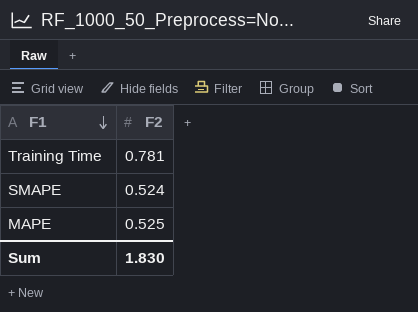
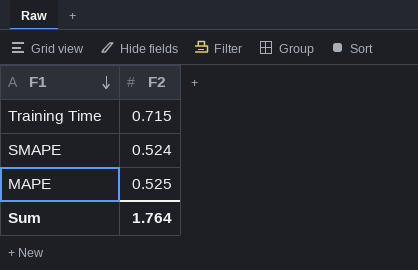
Training Time | F2: 0.781 -> 0.715
Sum | F2: 1.830 -> 1.764

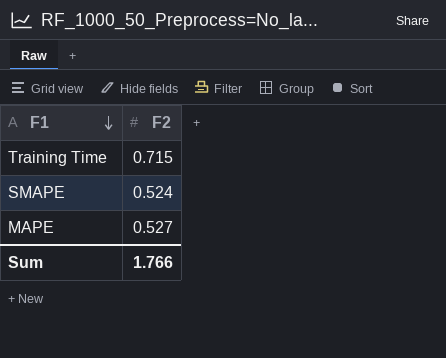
MAPE | F2: 0.525 -> 0.527
Sum | F2: 1.764 -> 1.766

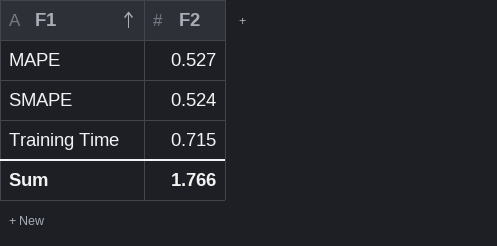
row order: F1 descending -> F1 ascending

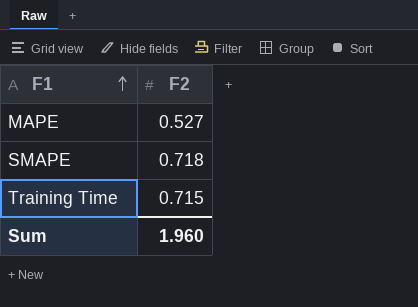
SMAPE | F2: 0.524 -> 0.718
Sum | F2: 1.766 -> 1.960

